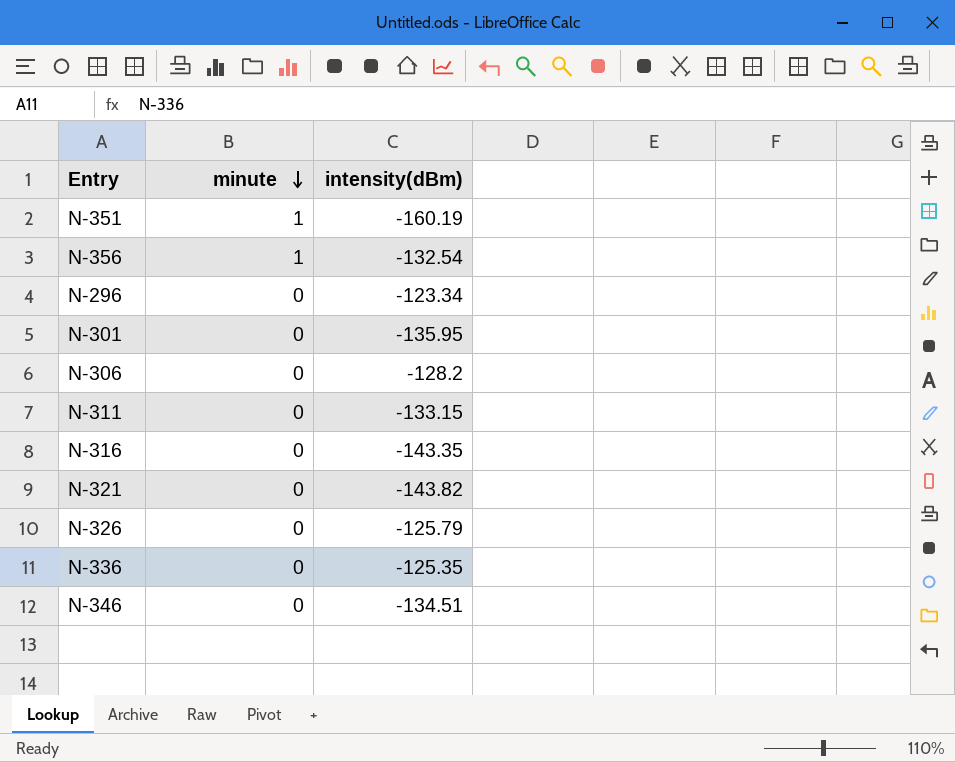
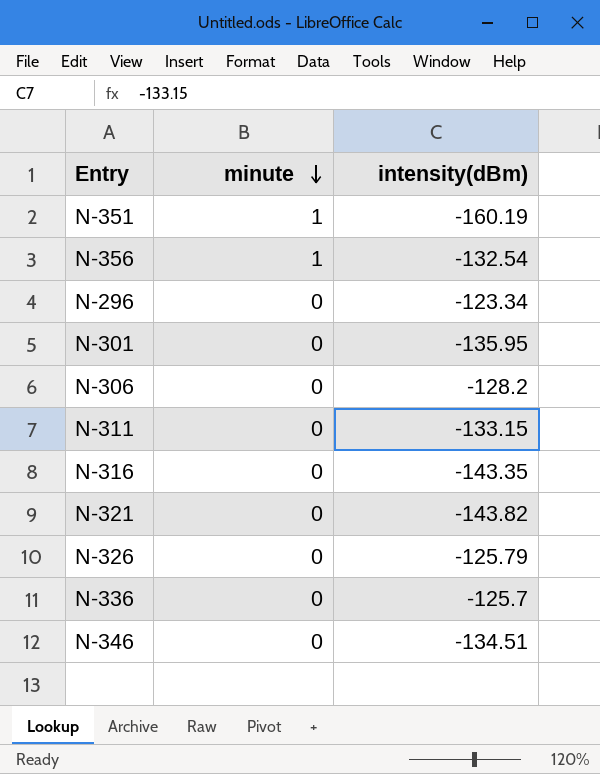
N-336 | intensity(dBm): -125.35 -> -125.7

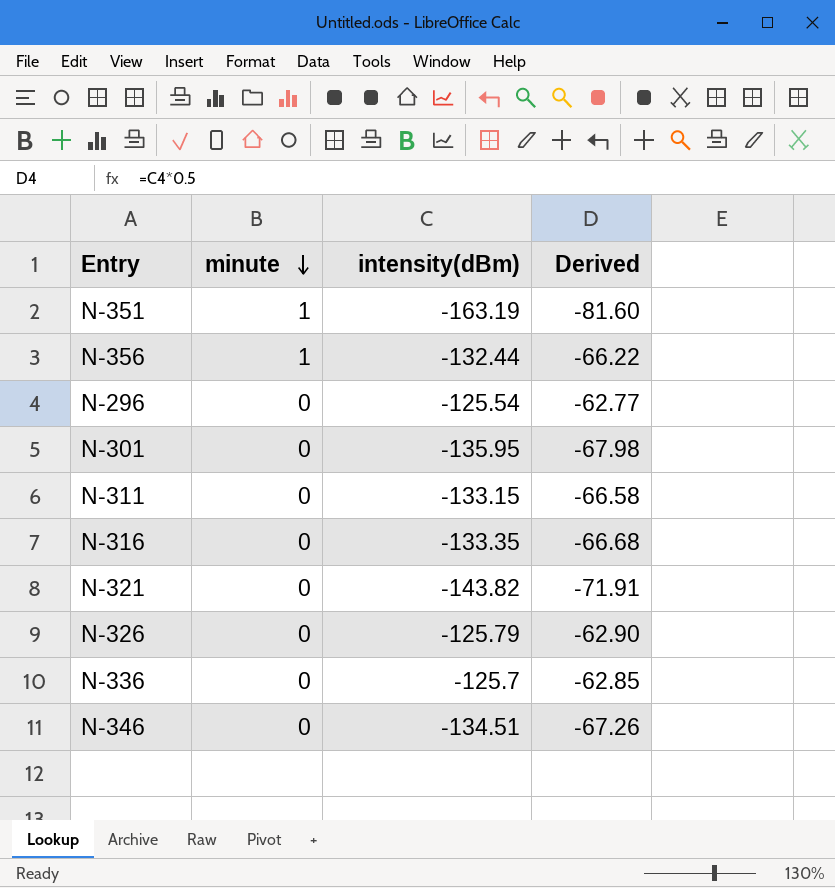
column Derived | formula: none -> [intensity(dBm)] * 0.5
row N-306: 0 | -128.2 -> none
N-351 | intensity(dBm): -160.19 -> -163.19
N-356 | intensity(dBm): -132.54 -> -132.44
N-296 | intensity(dBm): -123.34 -> -125.54
N-316 | intensity(dBm): -143.35 -> -133.35

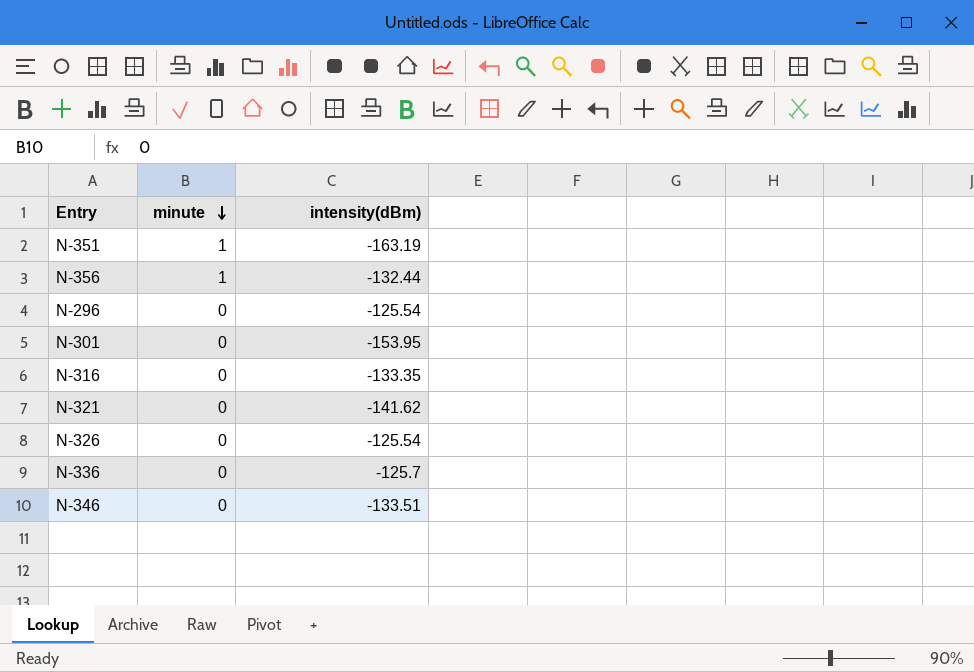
column Derived | formula: [intensity(dBm)] * 0.5 -> none
row N-311: 0 | -133.15 | -66.58 -> none
N-301 | intensity(dBm): -135.95 -> -153.95
N-321 | intensity(dBm): -143.82 -> -141.62
N-326 | intensity(dBm): -125.79 -> -125.54
N-346 | intensity(dBm): -134.51 -> -133.51

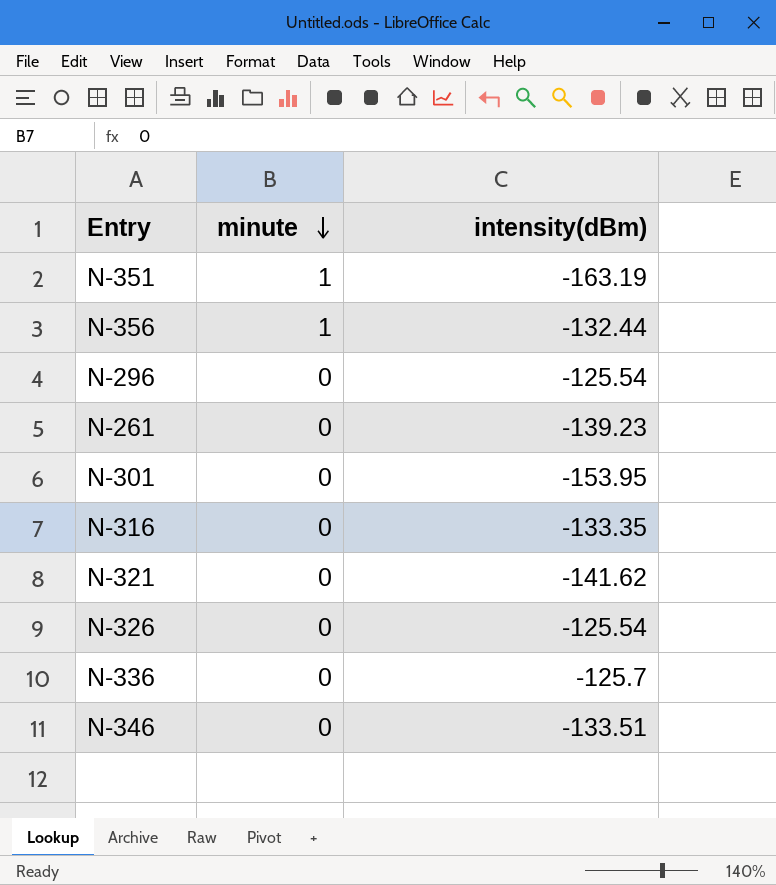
row N-261: none -> 0 | -139.23

